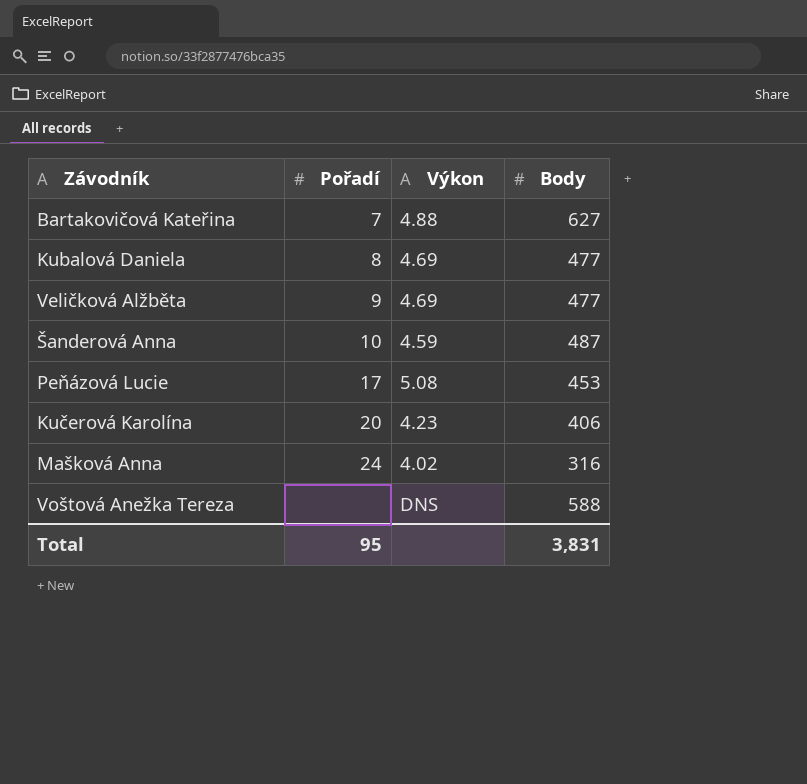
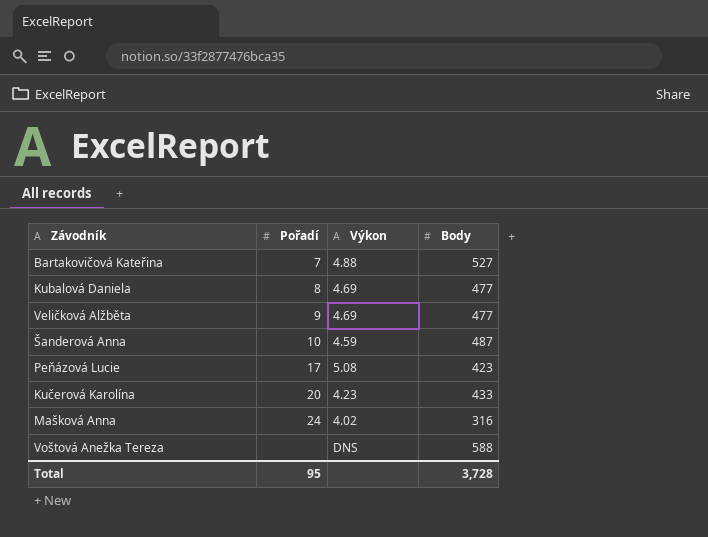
Bartakovičová Kateřina | Body: 627 -> 527
Peňázová Lucie | Body: 453 -> 423
Kučerová Karolína | Body: 406 -> 433
Total | Body: 3,831 -> 3,728

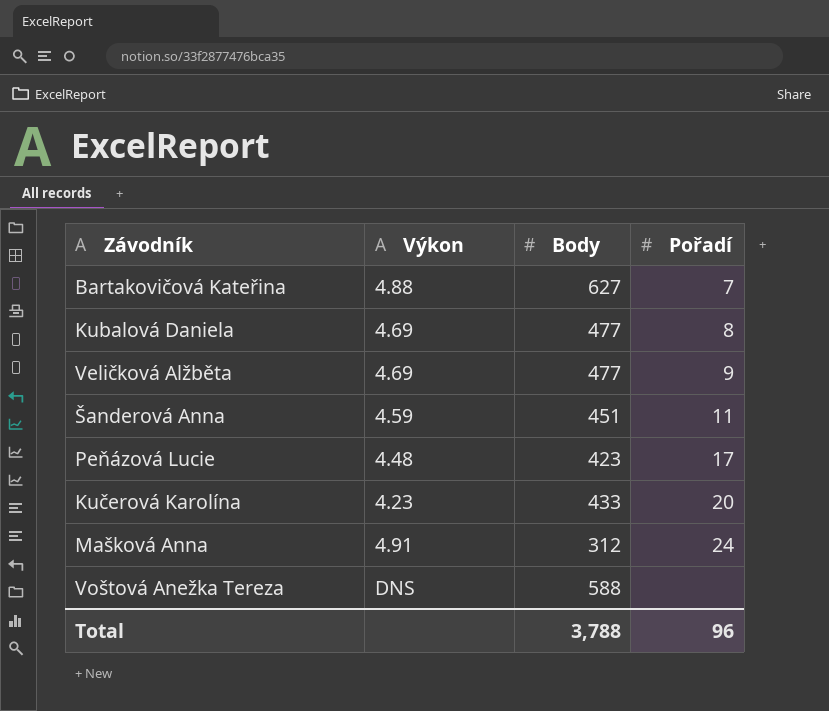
column Pořadí | position: 2 -> 4
Bartakovičová Kateřina | Body: 527 -> 627
Šanderová Anna | Body: 487 -> 451
Šanderová Anna | Pořadí: 10 -> 11
Peňázová Lucie | Výkon: 5.08 -> 4.48
Mašková Anna | Výkon: 4.02 -> 4.91
Mašková Anna | Body: 316 -> 312
Total | Body: 3,728 -> 3,788
Total | Pořadí: 95 -> 96

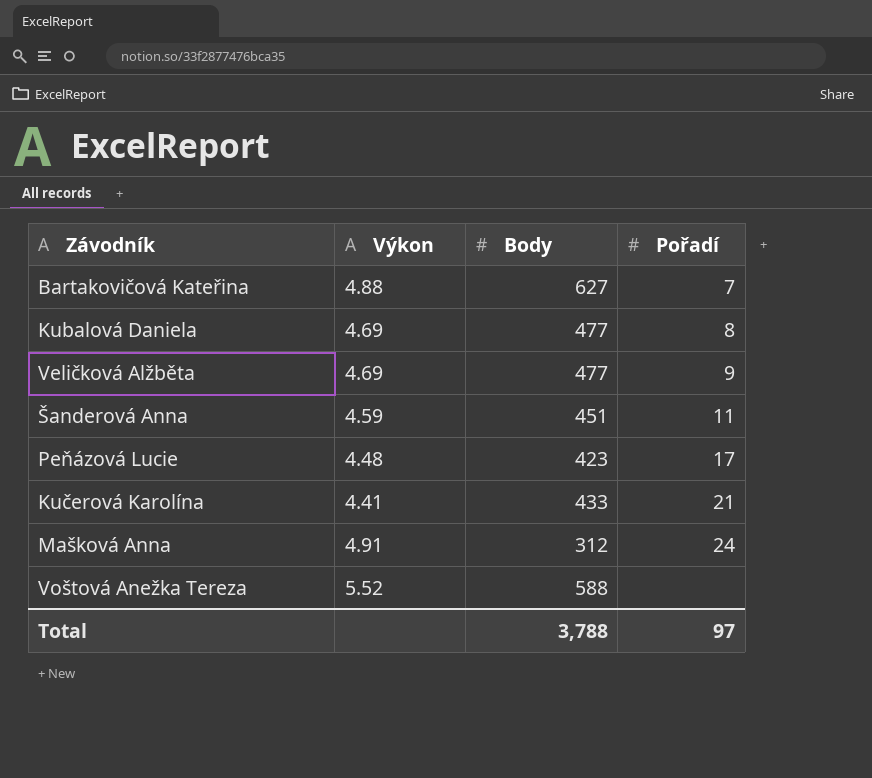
Kučerová Karolína | Výkon: 4.23 -> 4.41
Kučerová Karolína | Pořadí: 20 -> 21
Voštová Anežka Tereza | Výkon: DNS -> 5.52
Total | Pořadí: 96 -> 97

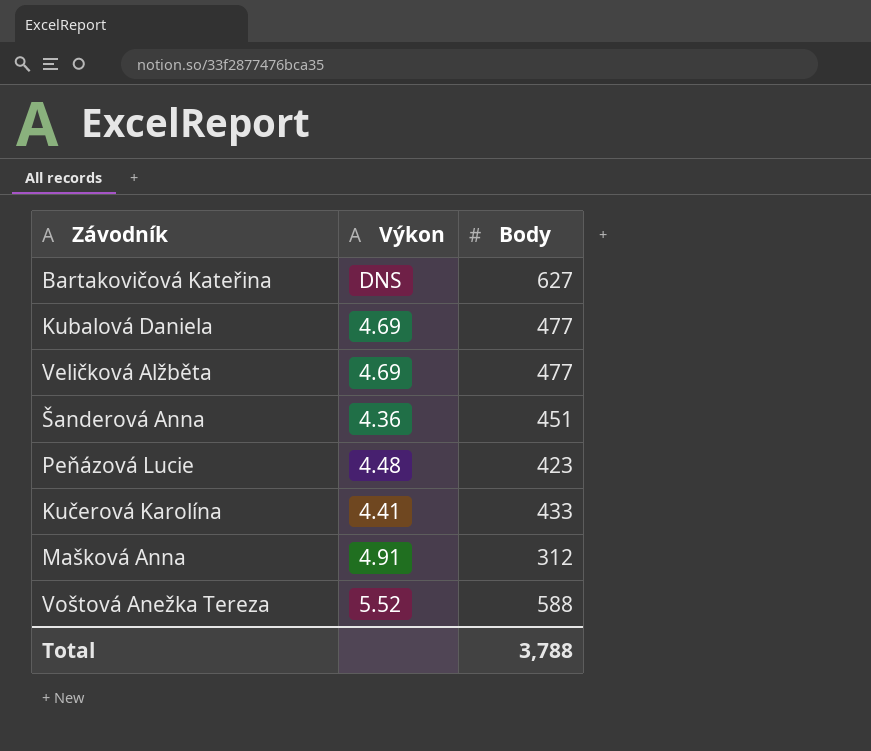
column Pořadí | position: 4 -> none
Bartakovičová Kateřina | Výkon: 4.88 -> DNS
Šanderová Anna | Výkon: 4.59 -> 4.36

